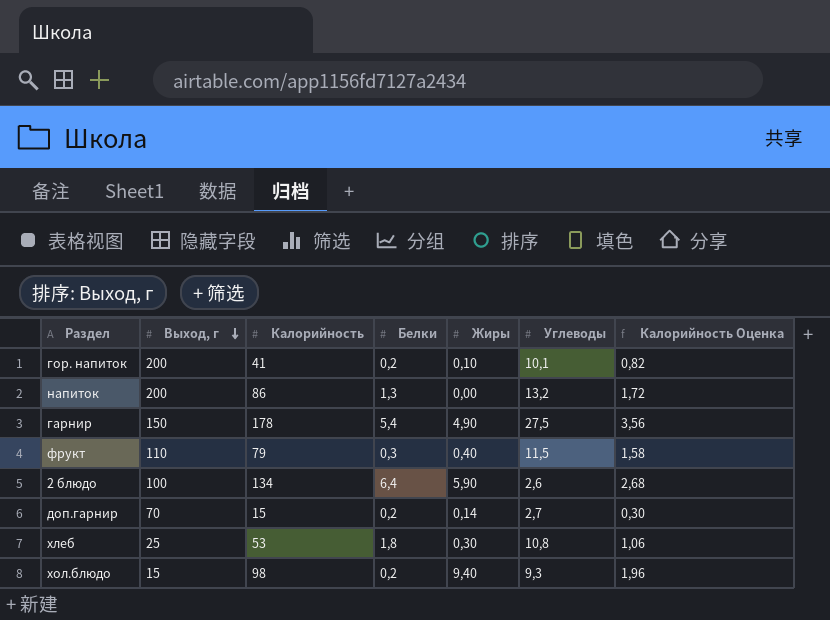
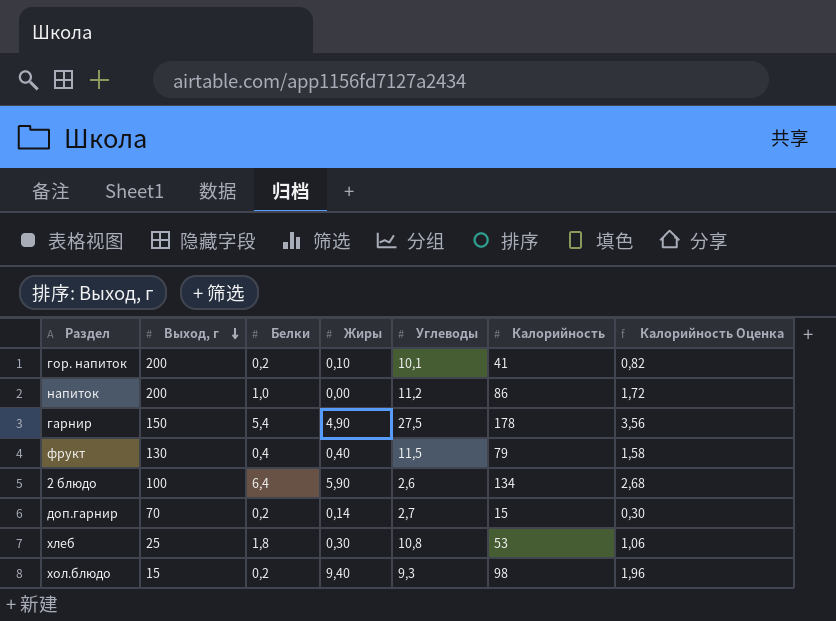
column Калорийность | position: 3 -> 6
напиток | Белки: 1,3 -> 1,0
напиток | Углеводы: 13,2 -> 11,2
фрукт | Выход, г: 110 -> 130
фрукт | Белки: 0,3 -> 0,4

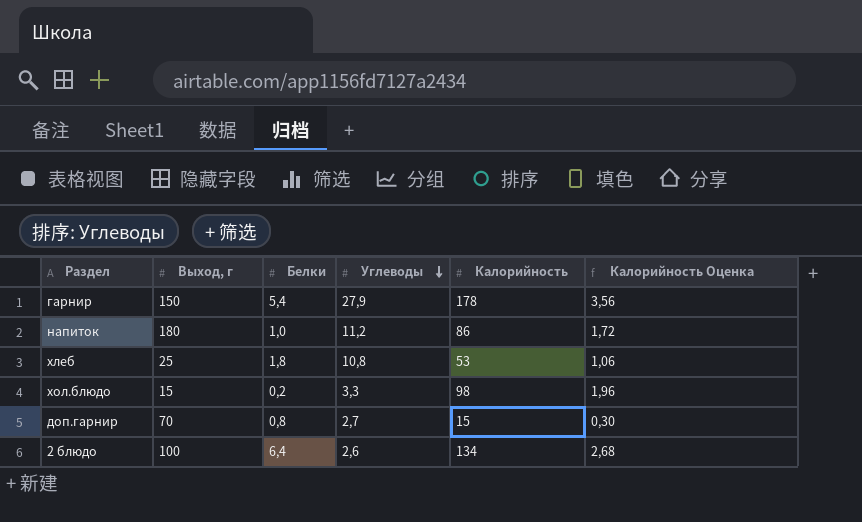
row order: Выход, г descending -> Углеводы descending
column Жиры | position: 4 -> none
row гор. напиток: 200 | 0,2 | 0,10 | 10,1 | 41 | 0,82 -> none
row фрукт: 130 | 0,4 | 0,40 | 11,5 | 79 | 1,58 -> none
гарнир | Углеводы: 27,5 -> 27,9
напиток | Выход, г: 200 -> 180
хол.блюдо | Углеводы: 9,3 -> 3,3
доп.гарнир | Белки: 0,2 -> 0,8

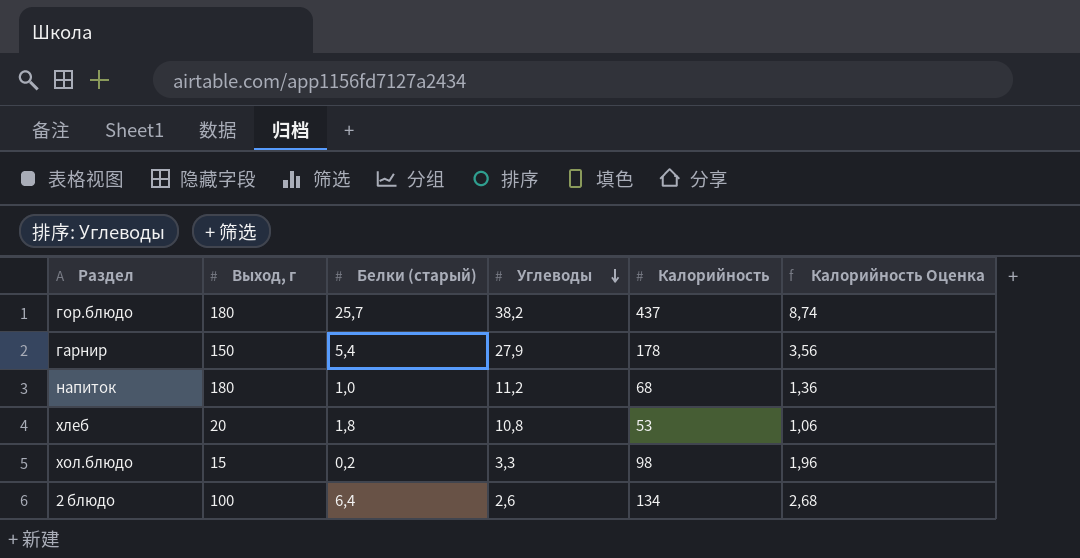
column name: Белки -> Белки (старый)
row доп.гарнир: 70 | 0,8 | 2,7 | 15 | 0,30 -> none
row гор.блюдо: none -> 180 | 25,7 | 38,2 | 437 | 8,74
напиток | Калорийность: 86 -> 68
напиток | Калорийность Оценка: 1,72 -> 1,36
хлеб | Выход, г: 25 -> 20

